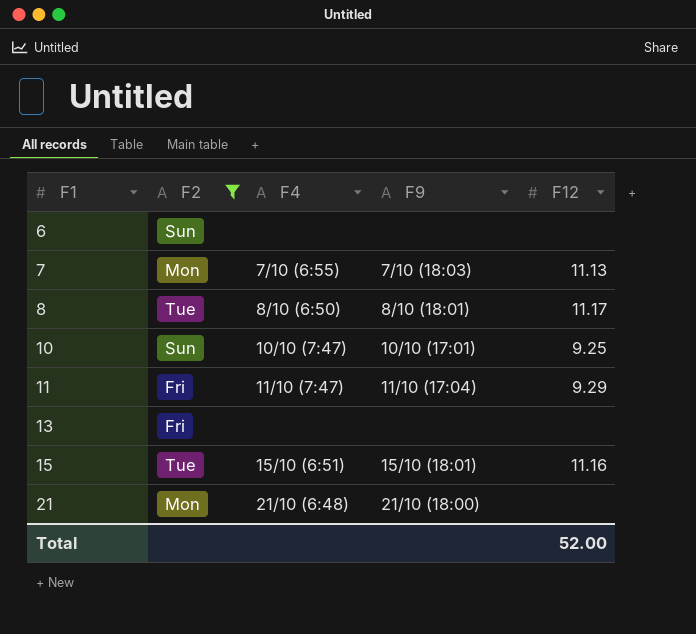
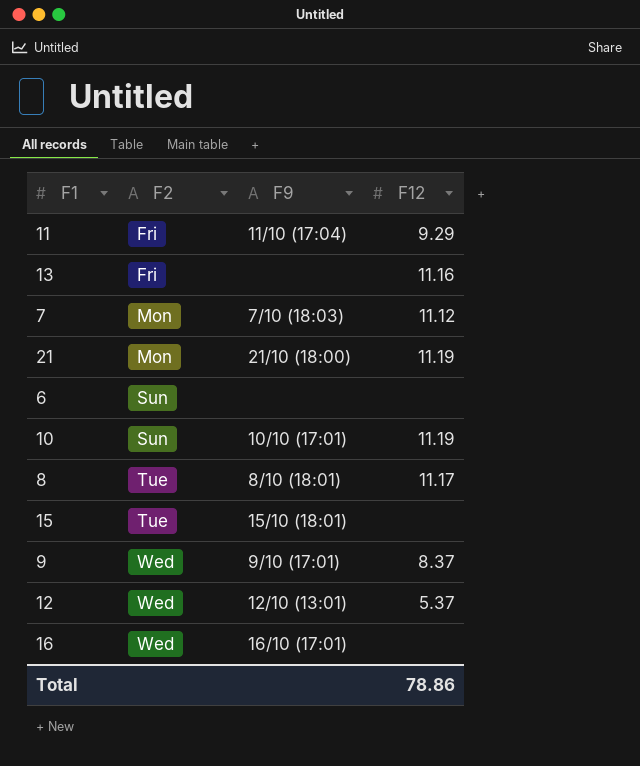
filter: F2 != Wed -> none
row order: F1 ascending -> F2 ascending
column F4 | position: 3 -> none
13 | F12: none -> 11.16
7 | F12: 11.13 -> 11.12
21 | F12: none -> 11.19
10 | F12: 9.25 -> 11.19
15 | F12: 11.16 -> none
Total | F12: 52.00 -> 78.86

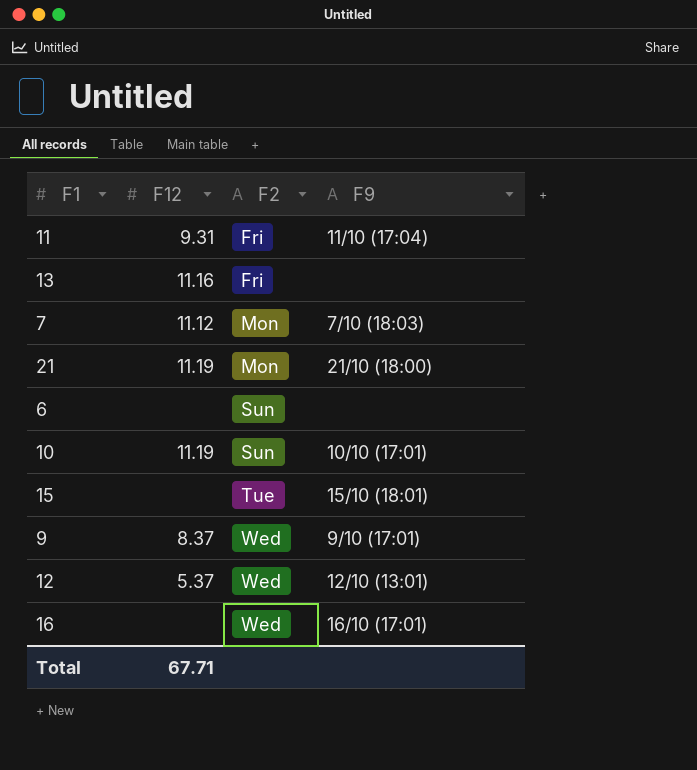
column F12 | position: 4 -> 2
row 8: Tue | 8/10 (18:01) | 11.17 -> none
11 | F12: 9.29 -> 9.31
Total | F12: 78.86 -> 67.71

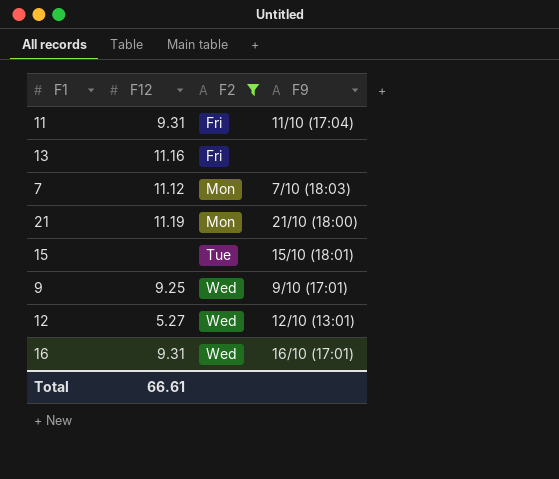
filter: none -> F2 != Sun
9 | F12: 8.37 -> 9.25
12 | F12: 5.37 -> 5.27
16 | F12: none -> 9.31
Total | F12: 67.71 -> 66.61

